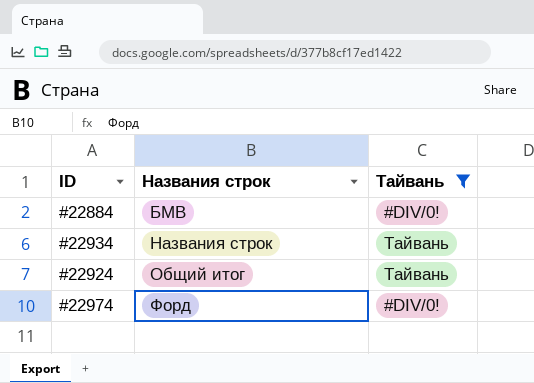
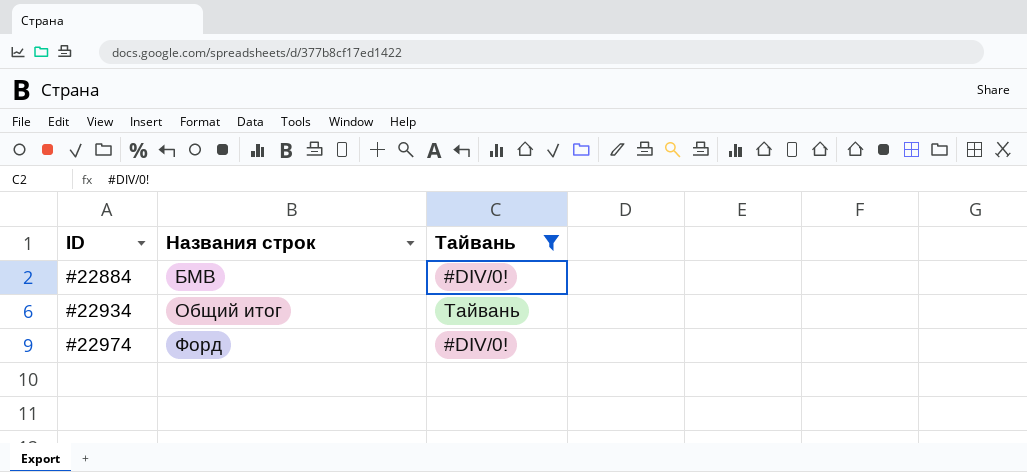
row #22924: Общий итог | Тайвань -> none
#22934 | Названия строк: Названия строк -> Общий итог

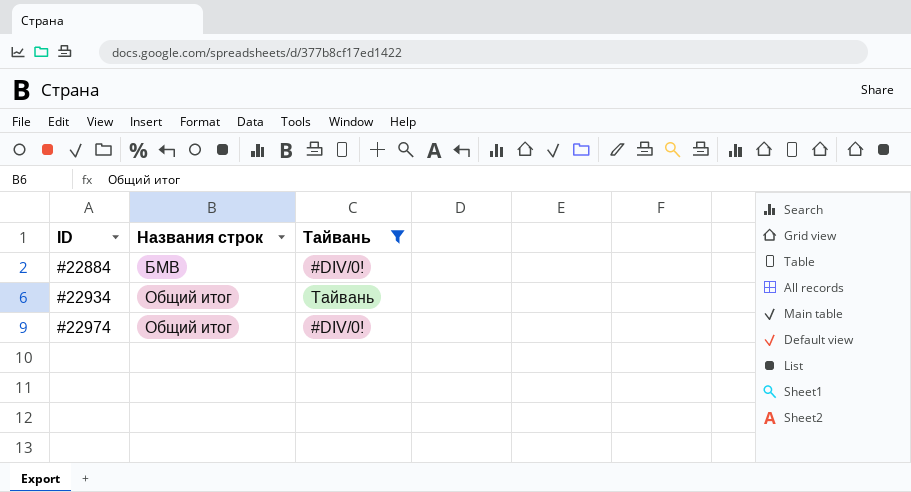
#22974 | Названия строк: Форд -> Общий итог

